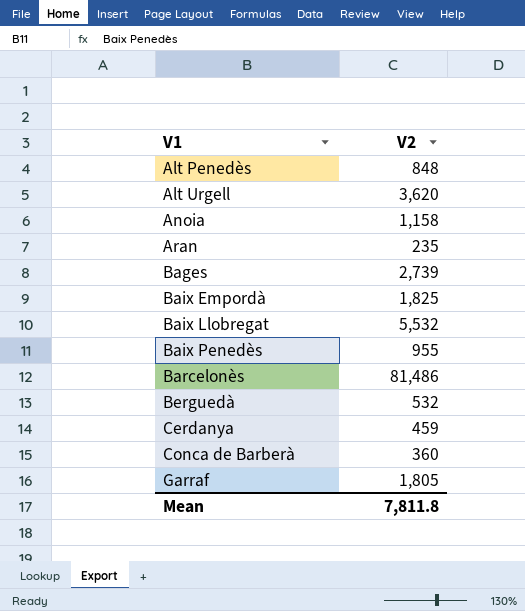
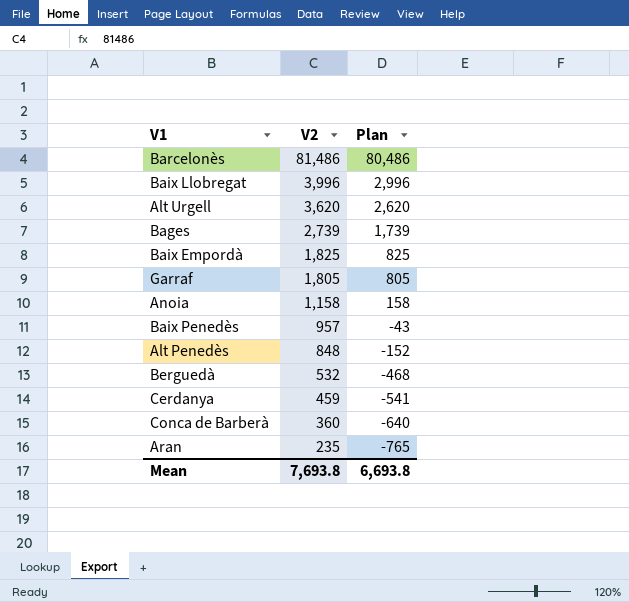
row order: V1 ascending -> V2 descending
column Plan | formula: none -> [V2] - 1000
Baix Llobregat | V2: 5,532 -> 3,996
Baix Penedès | V2: 955 -> 957
Mean | V2: 7,811.8 -> 7,693.8

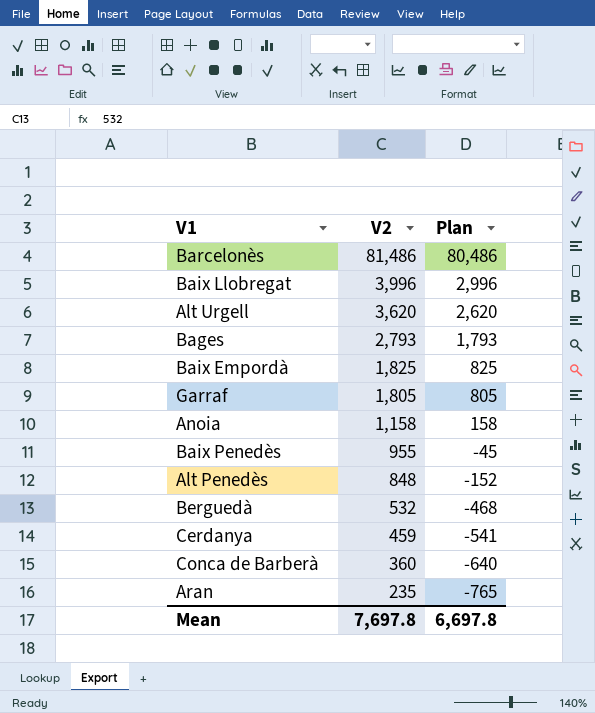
Bages | V2: 2,739 -> 2,793
Bages | Plan: 1,739 -> 1,793
Baix Penedès | V2: 957 -> 955
Baix Penedès | Plan: -43 -> -45
Mean | V2: 7,693.8 -> 7,697.8
Mean | Plan: 6,693.8 -> 6,697.8

